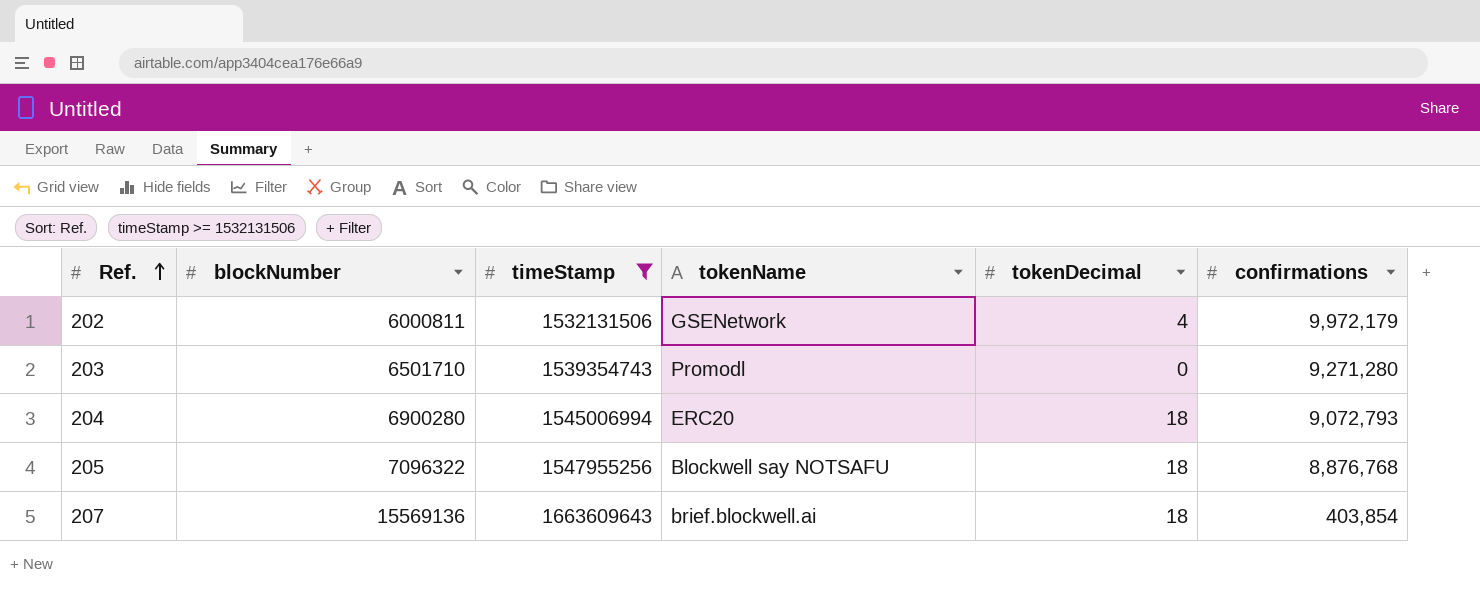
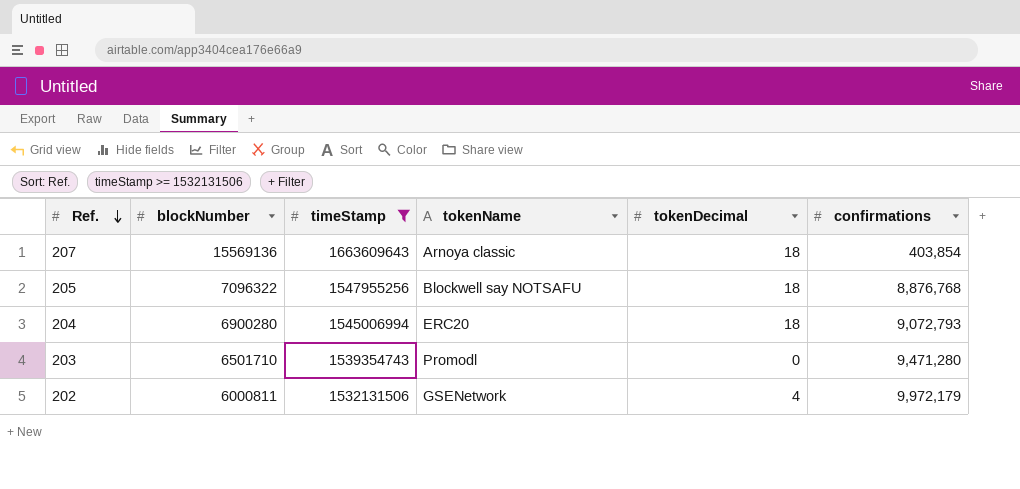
row order: Ref. ascending -> Ref. descending
207 | tokenName: brief.blockwell.ai -> Arnoya classic
203 | confirmations: 9,271,280 -> 9,471,280

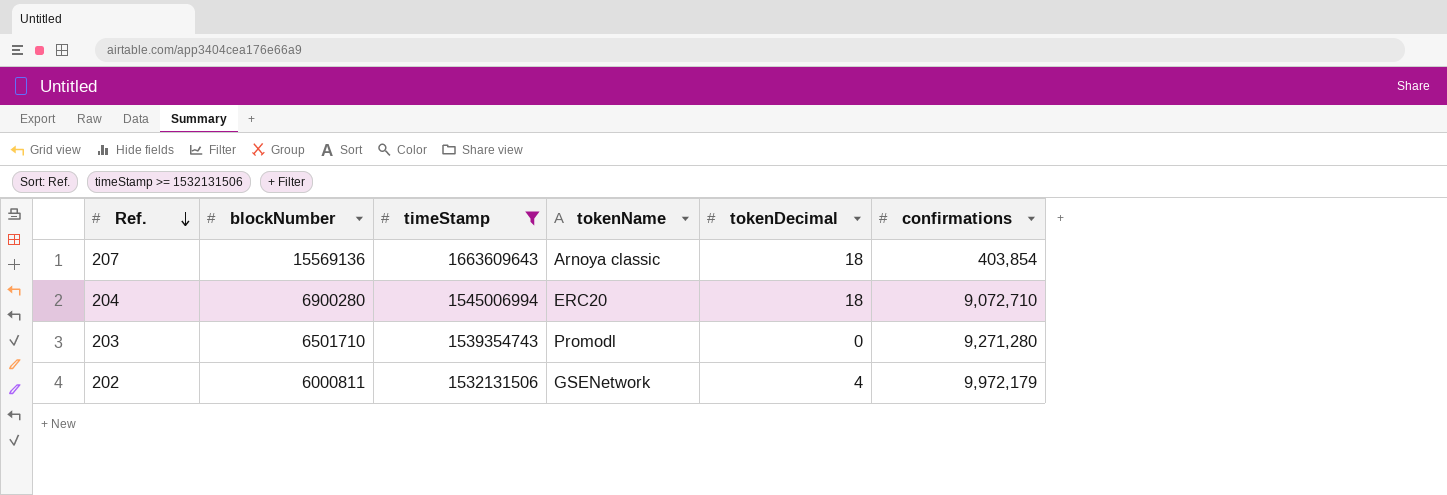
row 205: 7096322 | 1547955256 | Blockwell say NOTSAFU | 18 | 8,876,768 -> none
204 | confirmations: 9,072,793 -> 9,072,710
203 | confirmations: 9,471,280 -> 9,271,280

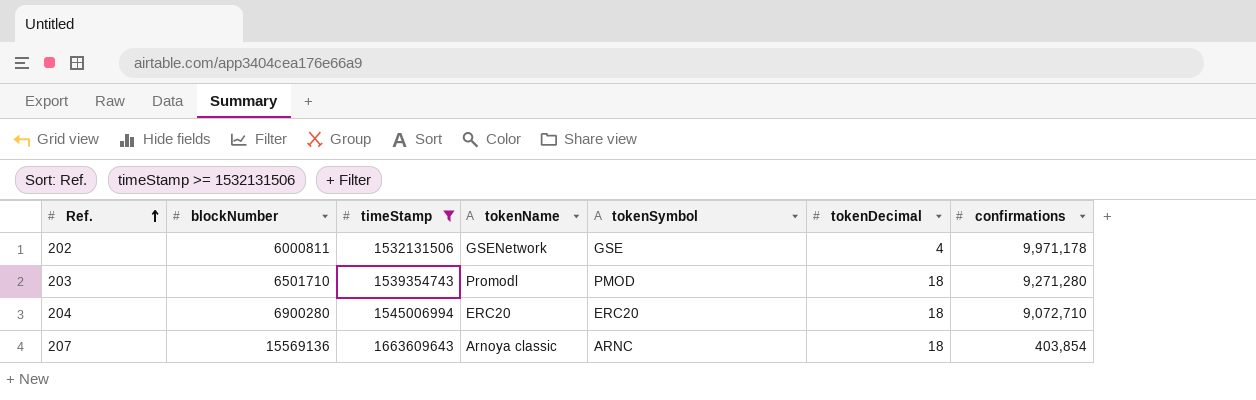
row order: Ref. descending -> Ref. ascending
column tokenSymbol | position: none -> 5
202 | confirmations: 9,972,179 -> 9,971,178
203 | tokenDecimal: 0 -> 18

